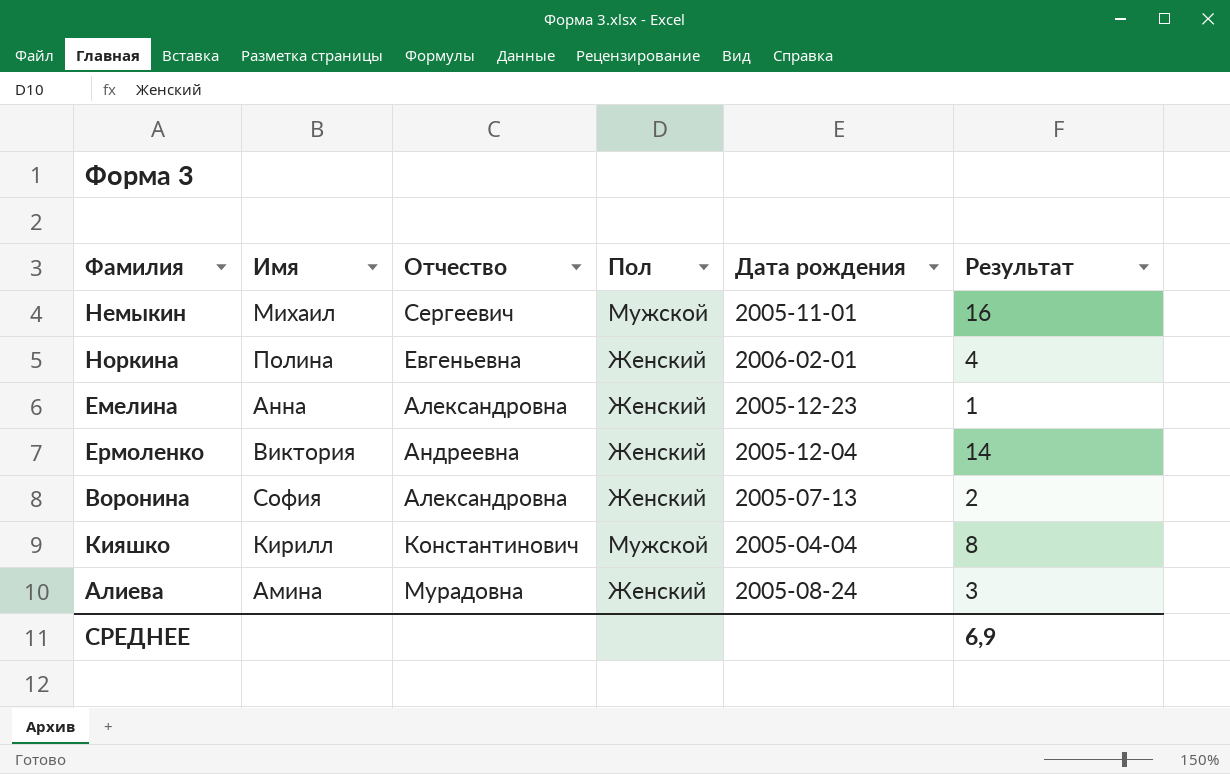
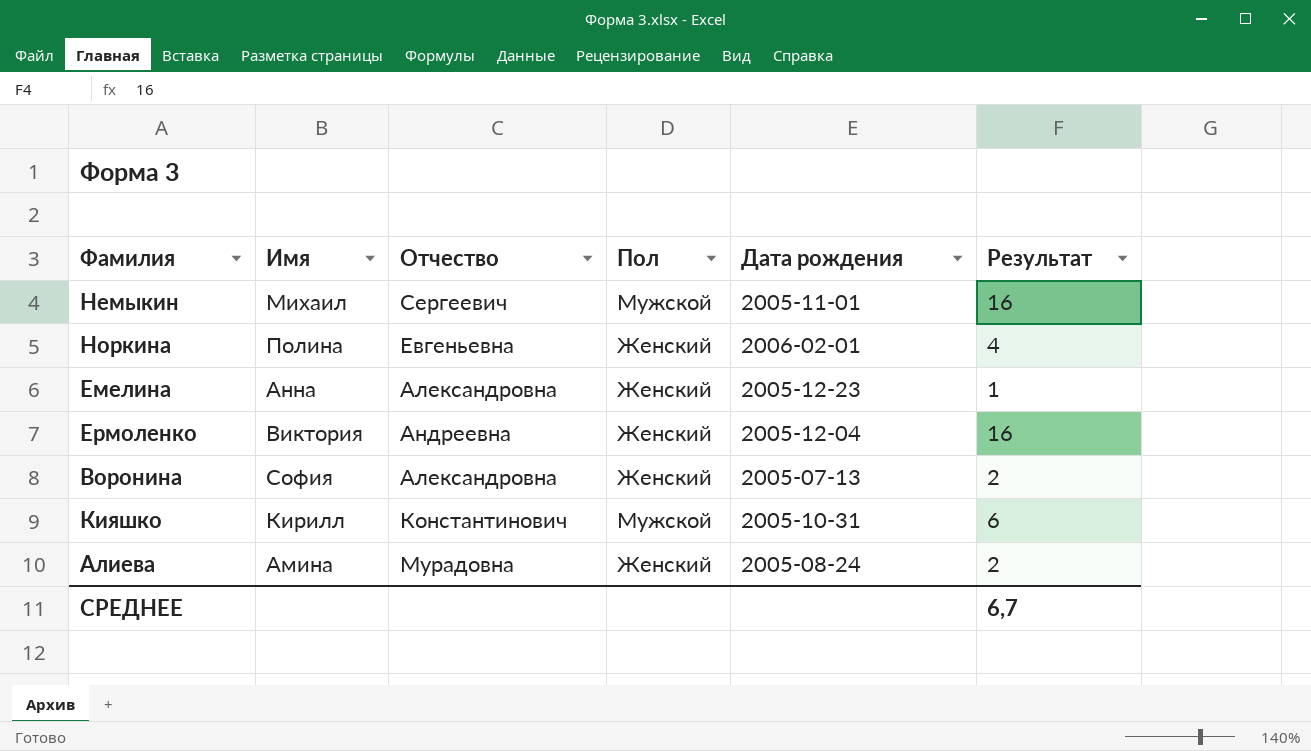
Ермоленко | Результат: 14 -> 16
Кияшко | Дата рождения: 2005-04-04 -> 2005-10-31
Кияшко | Результат: 8 -> 6
Алиева | Результат: 3 -> 2
СРЕДНЕЕ | Результат: 6,9 -> 6,7

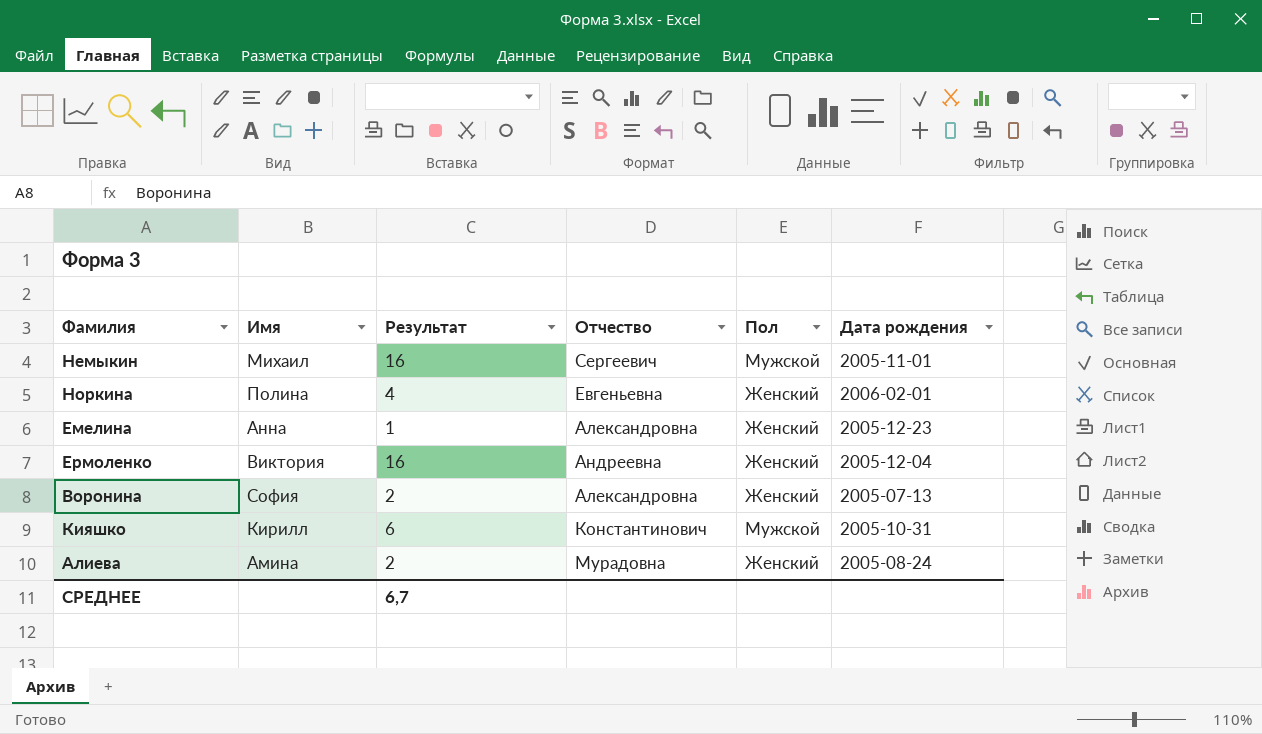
column Результат | position: 6 -> 3

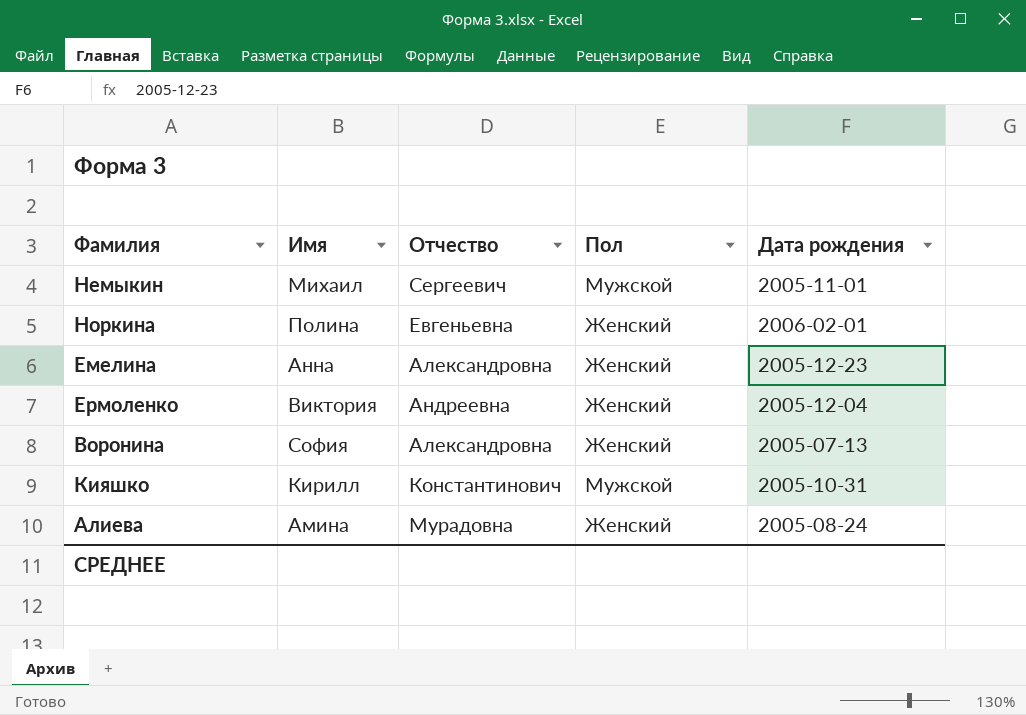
column Результат | position: 3 -> none

